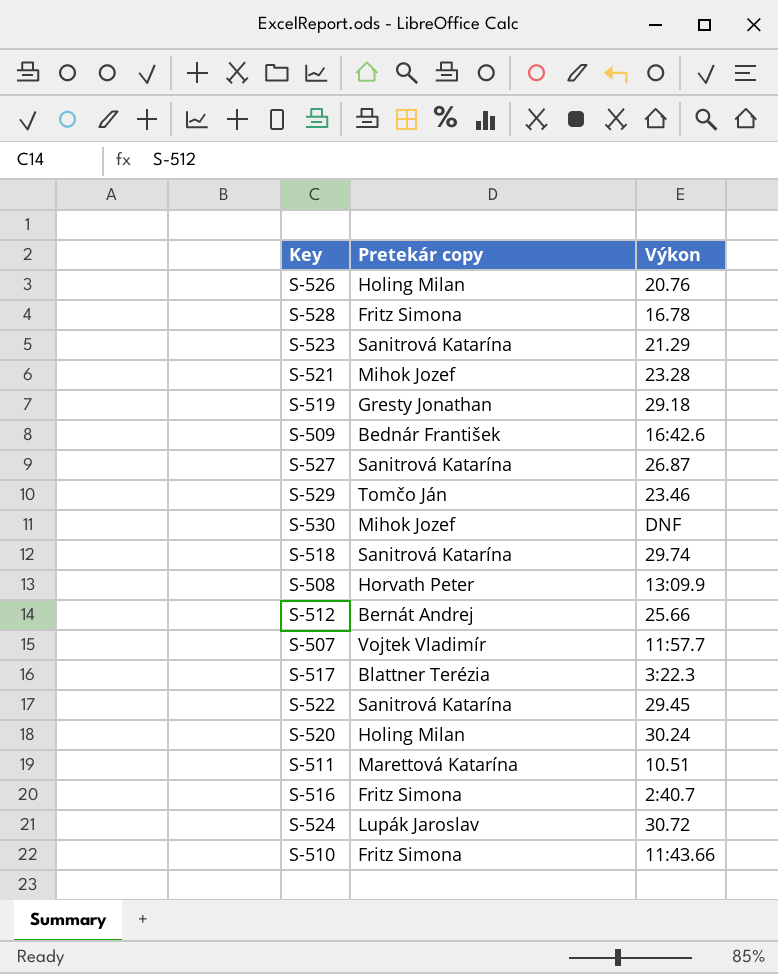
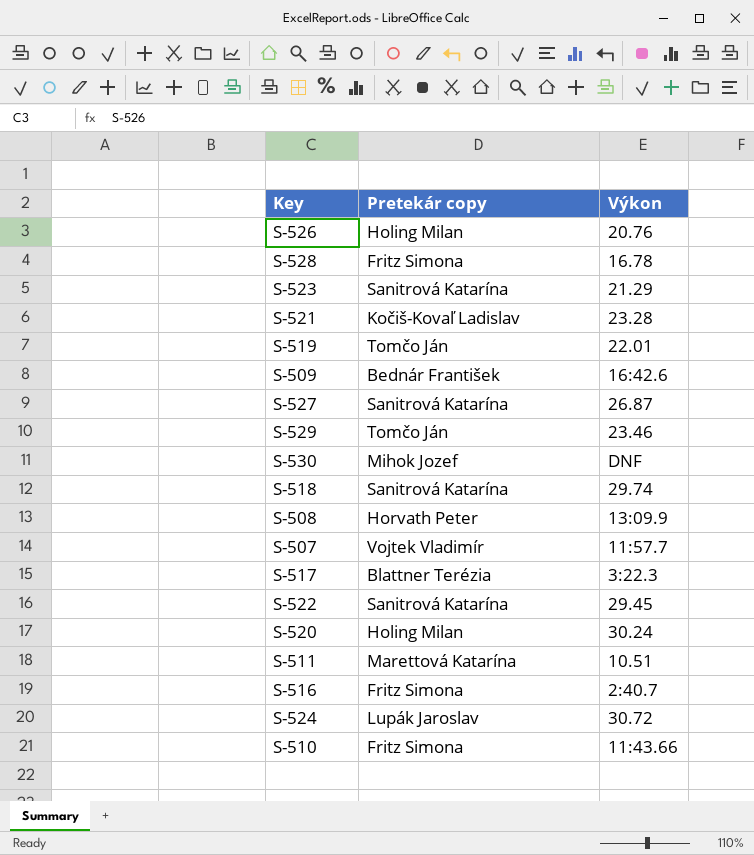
row S-512: Bernát Andrej | 25.66 -> none
S-521 | Pretekár copy: Mihok Jozef -> Kočiš-Kovaľ Ladislav
S-519 | Pretekár copy: Gresty Jonathan -> Tomčo Ján
S-519 | Výkon: 29.18 -> 22.01

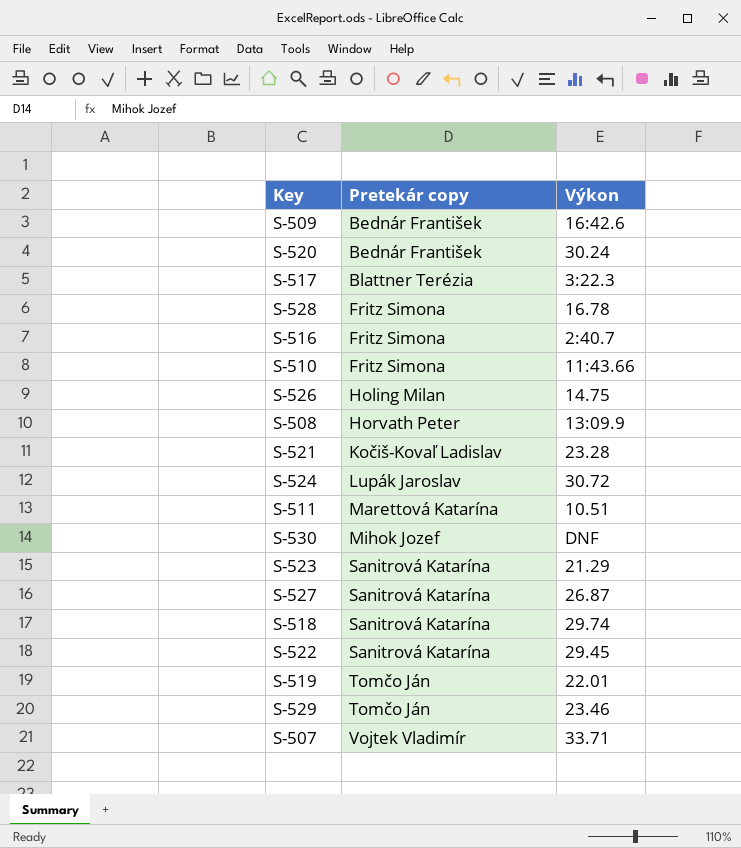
row order: none -> Pretekár copy ascending
S-520 | Pretekár copy: Holing Milan -> Bednár František
S-526 | Výkon: 20.76 -> 14.75
S-507 | Výkon: 11:57.7 -> 33.71

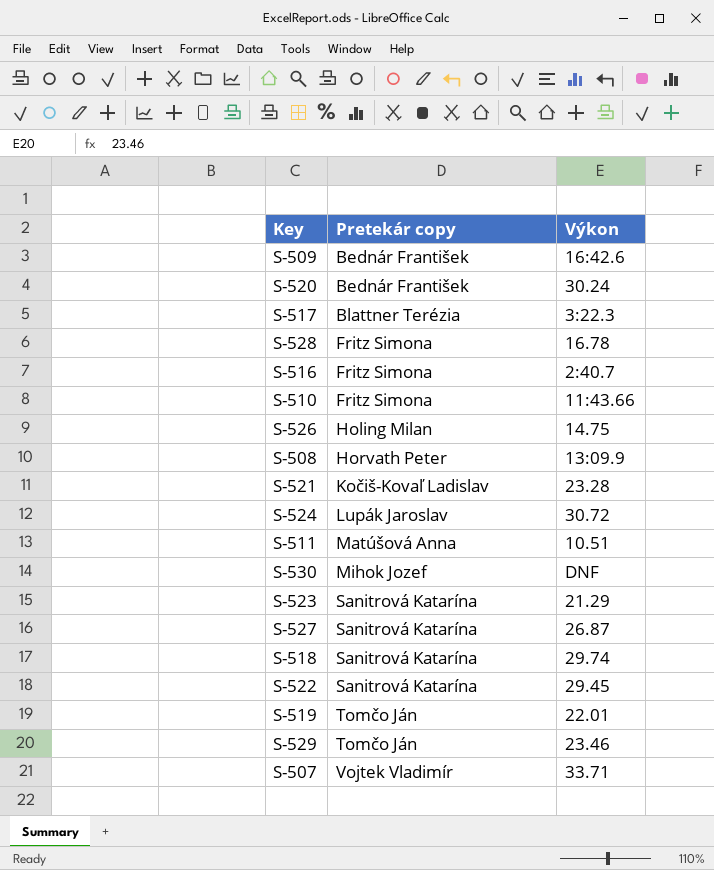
S-511 | Pretekár copy: Marettová Katarína -> Matúšová Anna

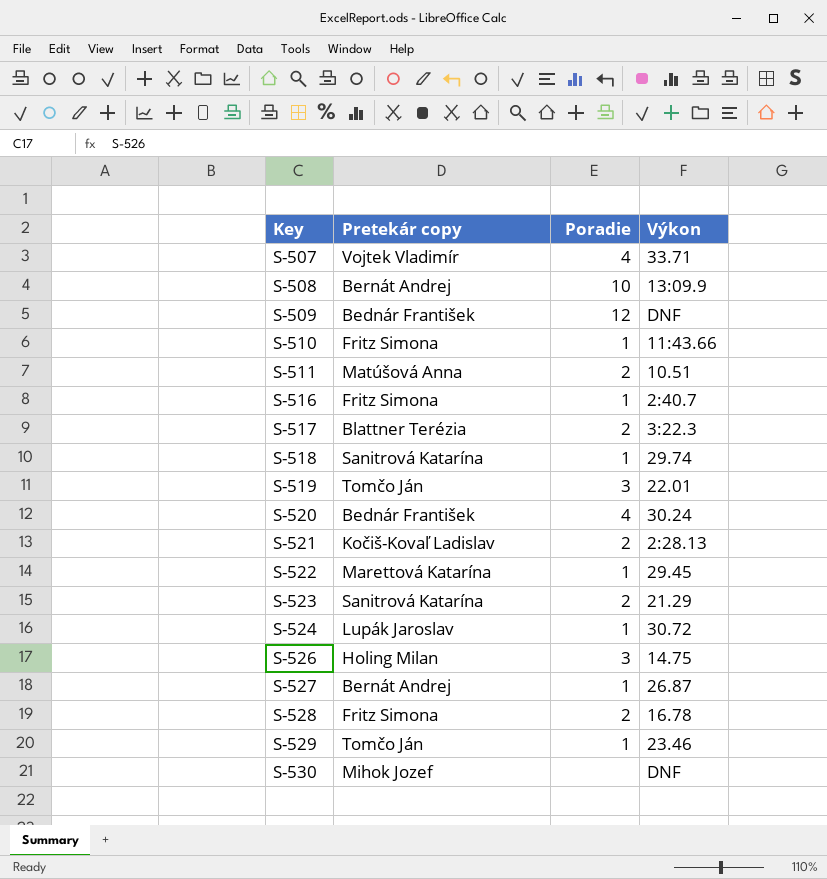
row order: Pretekár copy ascending -> Key ascending
column Poradie | position: none -> 3
S-508 | Pretekár copy: Horvath Peter -> Bernát Andrej
S-509 | Výkon: 16:42.6 -> DNF
S-521 | Výkon: 23.28 -> 2:28.13
S-522 | Pretekár copy: Sanitrová Katarína -> Marettová Katarína
S-527 | Pretekár copy: Sanitrová Katarína -> Bernát Andrej

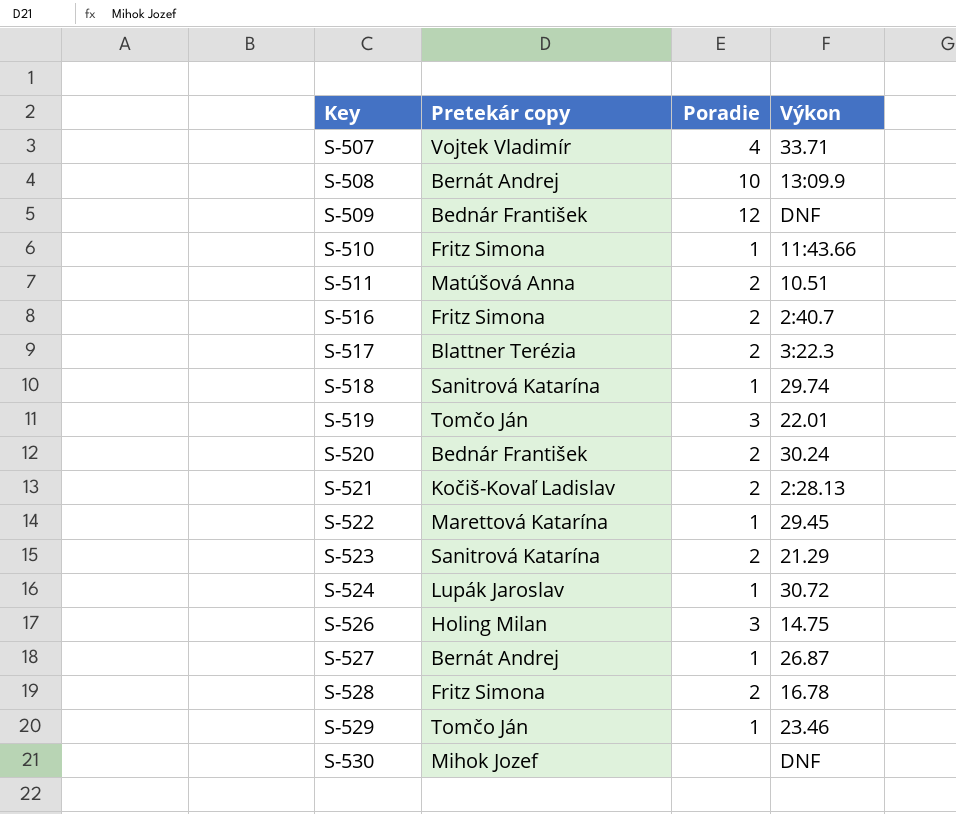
S-516 | Poradie: 1 -> 2
S-520 | Poradie: 4 -> 2

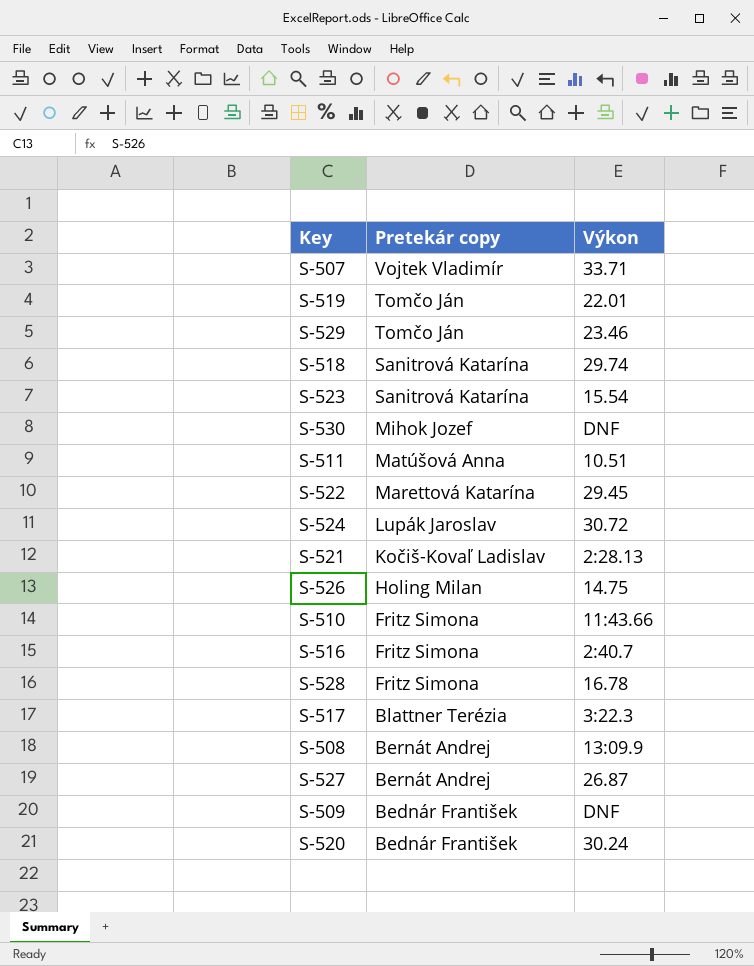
row order: Key ascending -> Pretekár copy descending
column Poradie | position: 3 -> none
S-523 | Výkon: 21.29 -> 15.54

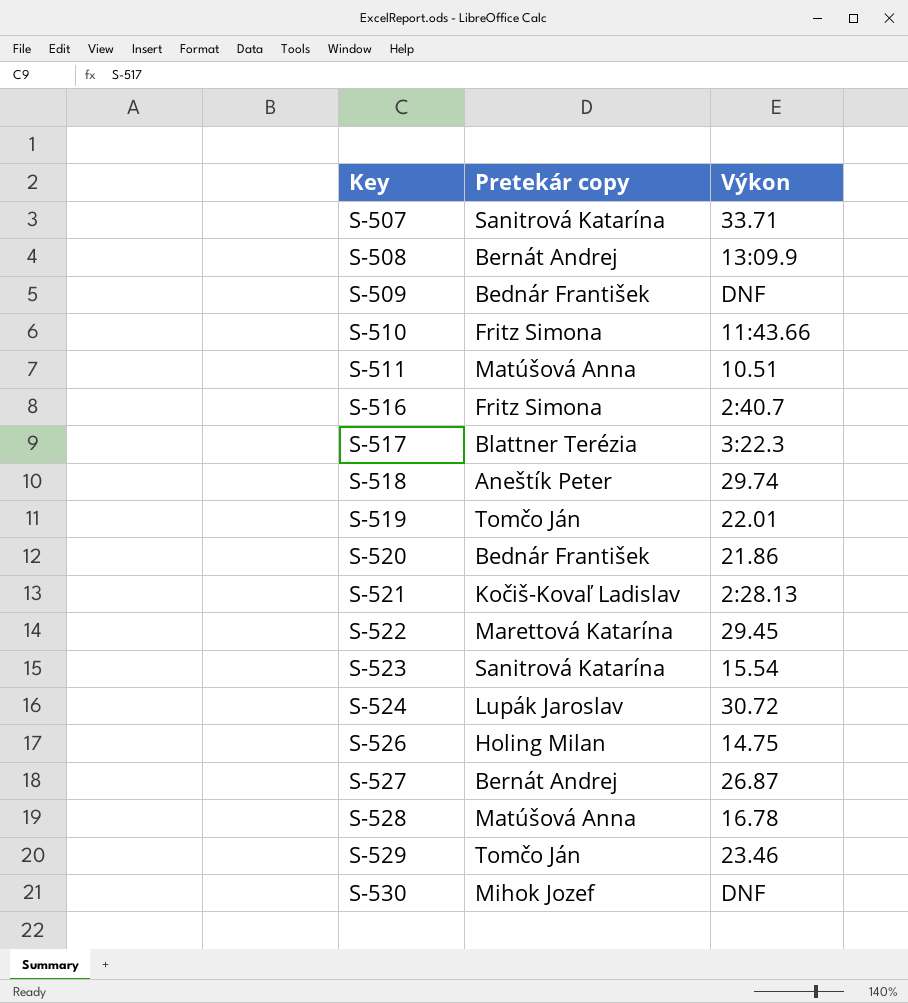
row order: Pretekár copy descending -> Key ascending
S-507 | Pretekár copy: Vojtek Vladimír -> Sanitrová Katarína
S-518 | Pretekár copy: Sanitrová Katarína -> Aneštík Peter
S-520 | Výkon: 30.24 -> 21.86
S-528 | Pretekár copy: Fritz Simona -> Matúšová Anna

